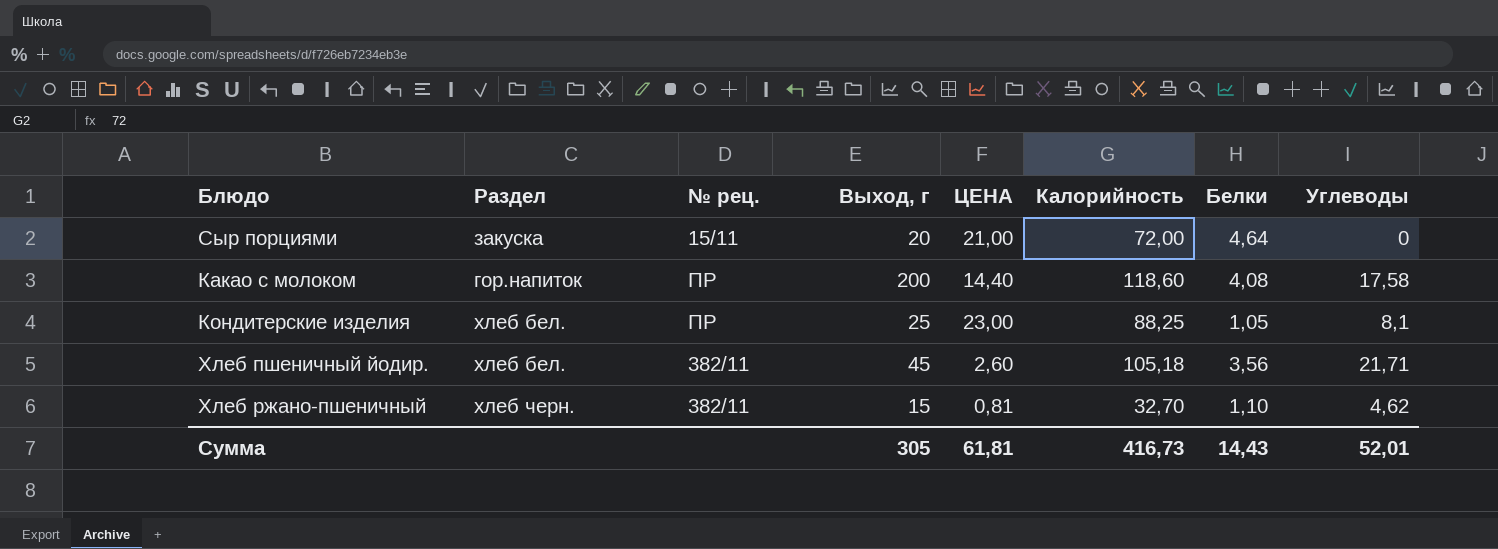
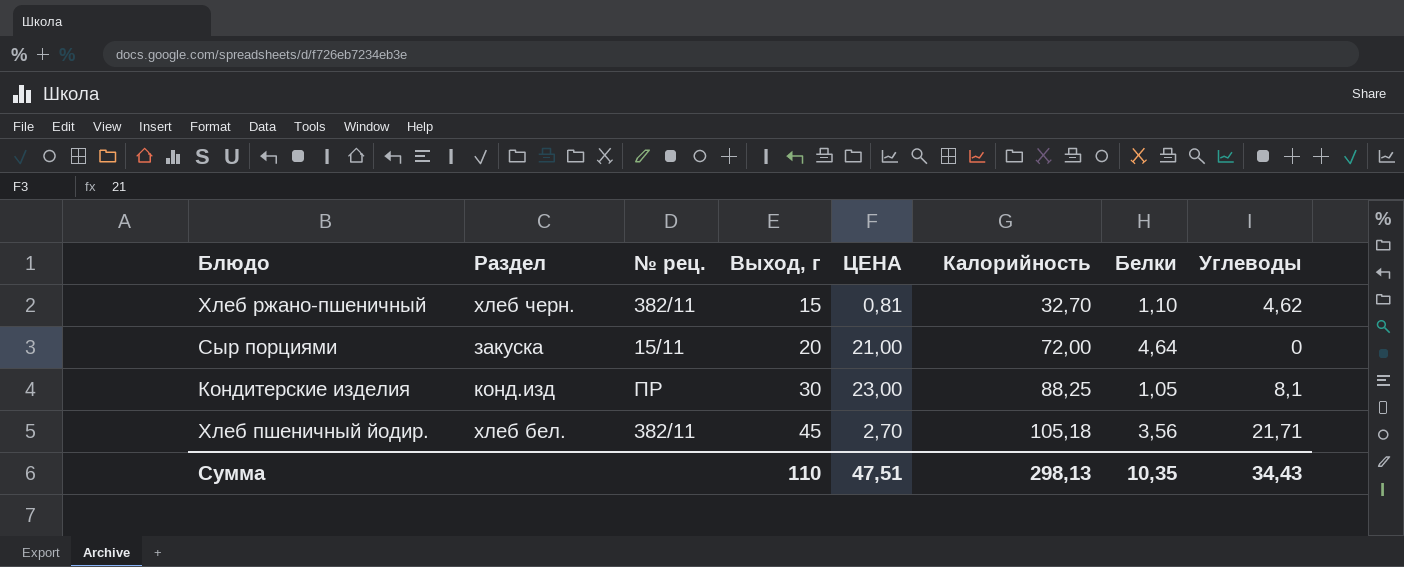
row order: none -> Выход, г ascending
row Какао с молоком: гор.напиток | ПР | 200 | 14,40 | 118,60 | 4,08 | 17,58 -> none
Кондитерские изделия | Раздел: хлеб бел. -> конд.изд
Кондитерские изделия | Выход, г: 25 -> 30
Хлеб пшеничный йодир. | ЦЕНА: 2,60 -> 2,70
Сумма | Выход, г: 305 -> 110
Сумма | ЦЕНА: 61,81 -> 47,51
Сумма | Калорийность: 416,73 -> 298,13
Сумма | Белки: 14,43 -> 10,35
Сумма | Углеводы: 52,01 -> 34,43

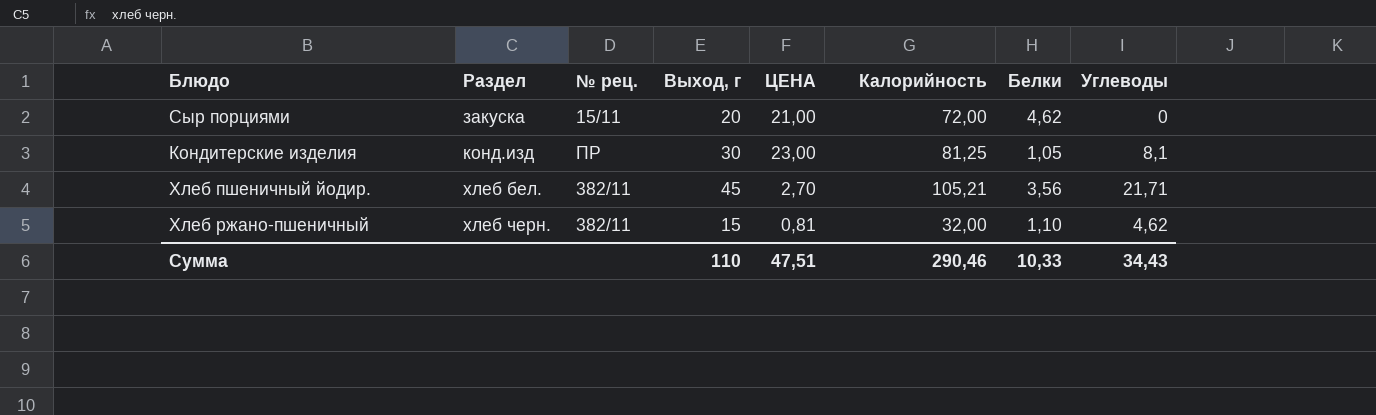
row order: Выход, г ascending -> Раздел ascending
Сыр порциями | Белки: 4,64 -> 4,62
Кондитерские изделия | Калорийность: 88,25 -> 81,25
Хлеб пшеничный йодир. | Калорийность: 105,18 -> 105,21
Хлеб ржано-пшеничный | Калорийность: 32,70 -> 32,00
Сумма | Калорийность: 298,13 -> 290,46
Сумма | Белки: 10,35 -> 10,33

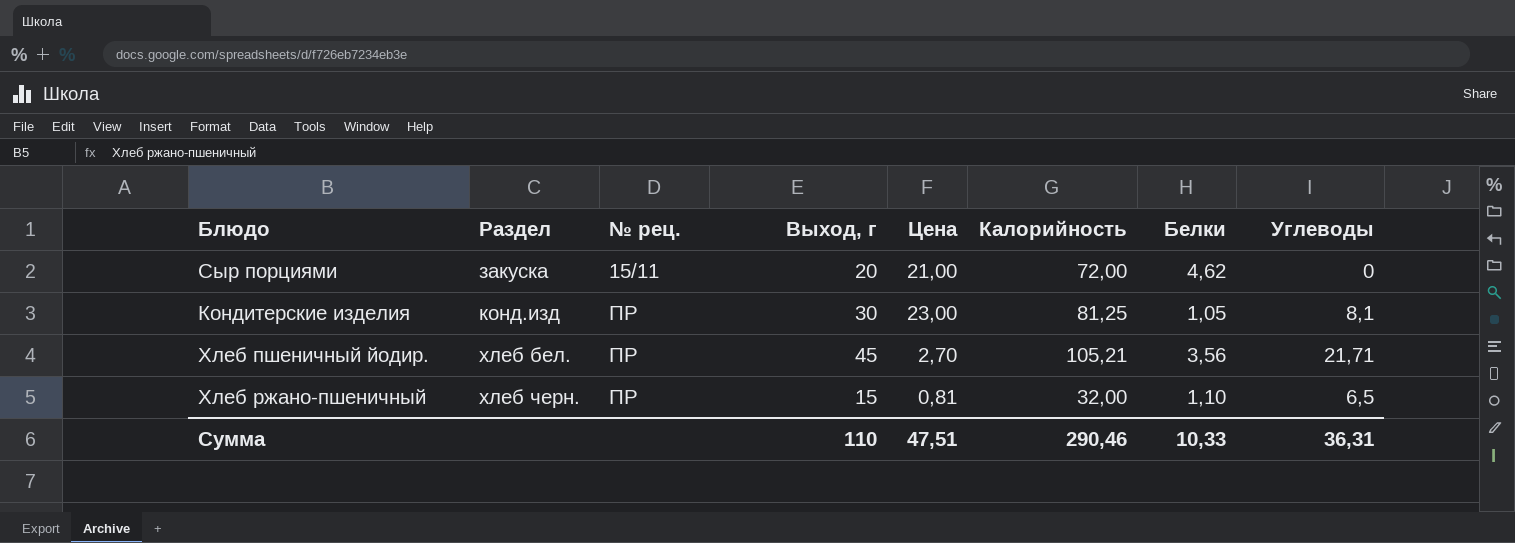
column name: ЦЕНА -> Цена
Хлеб пшеничный йодир. | № рец.: 382/11 -> ПР
Хлеб ржано-пшеничный | № рец.: 382/11 -> ПР
Хлеб ржано-пшеничный | Углеводы: 4,62 -> 6,5
Сумма | Углеводы: 34,43 -> 36,31

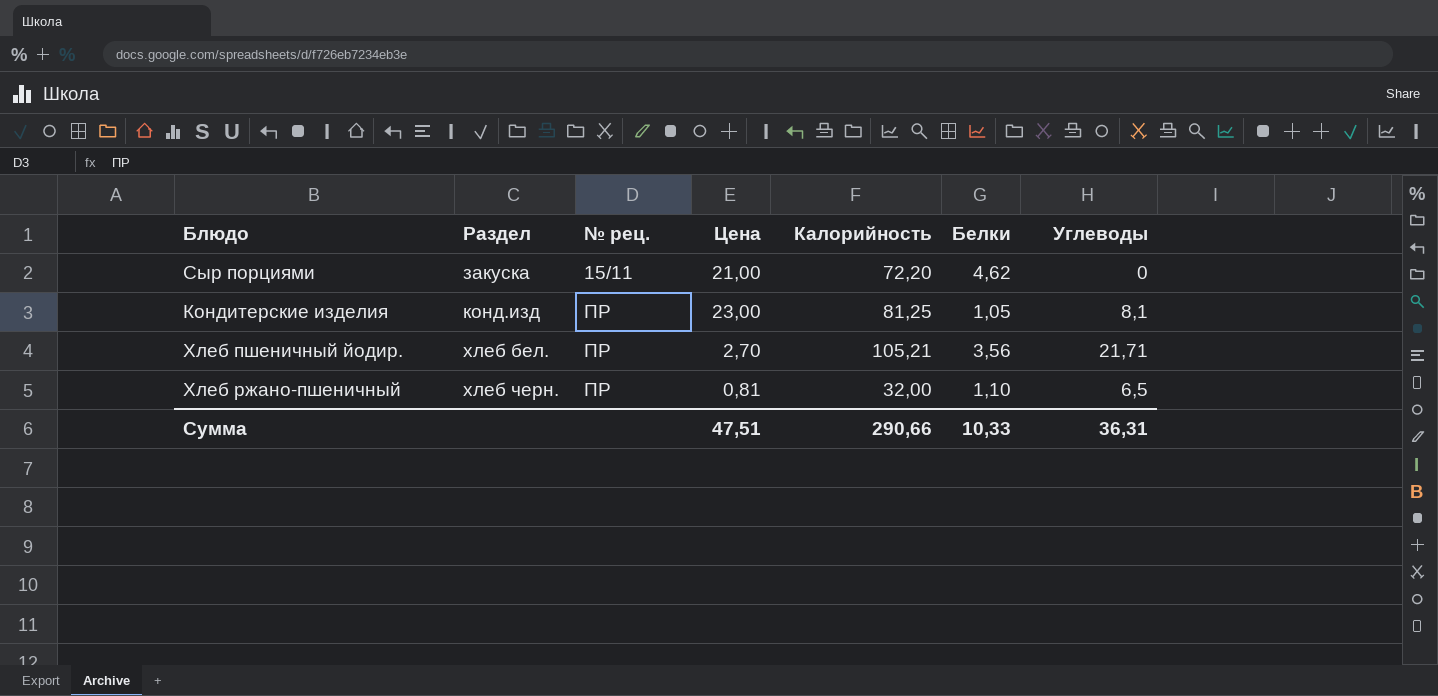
column Выход, г | position: 4 -> none
Сыр порциями | Калорийность: 72,00 -> 72,20
Сумма | Калорийность: 290,46 -> 290,66

